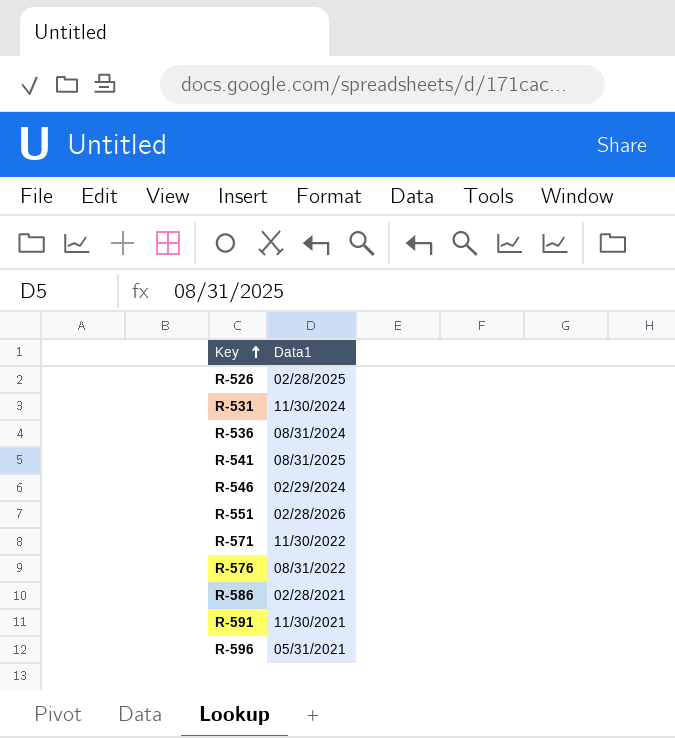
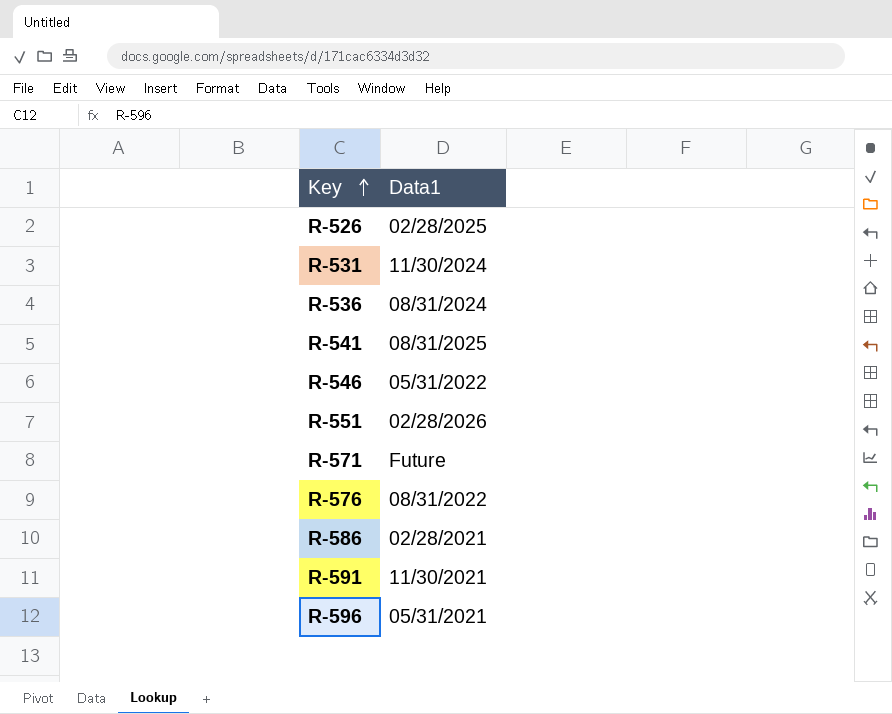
R-546 | Data1: 02/29/2024 -> 05/31/2022
R-571 | Data1: 11/30/2022 -> Future

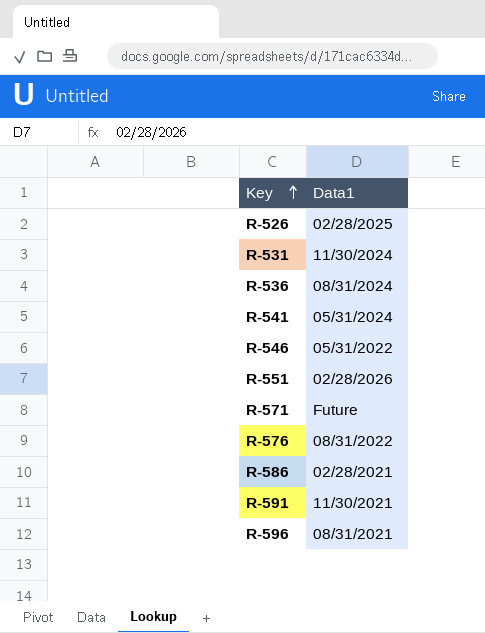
R-541 | Data1: 08/31/2025 -> 05/31/2024
R-596 | Data1: 05/31/2021 -> 08/31/2021

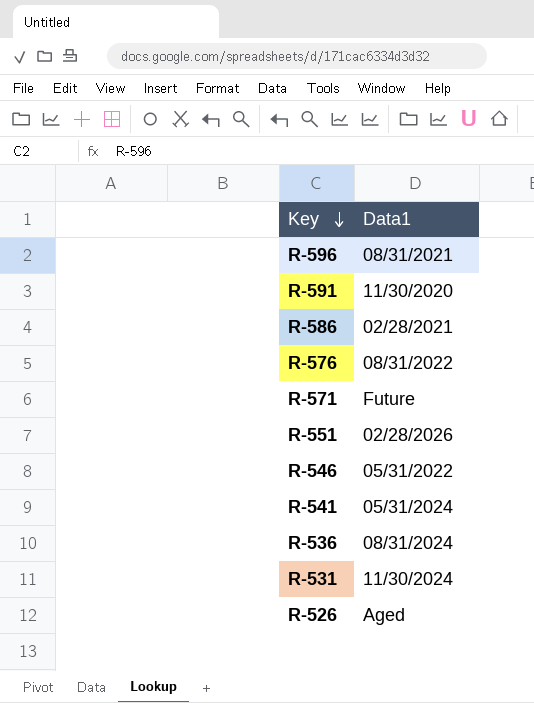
row order: Key ascending -> Key descending
R-591 | Data1: 11/30/2021 -> 11/30/2020
R-526 | Data1: 02/28/2025 -> Aged

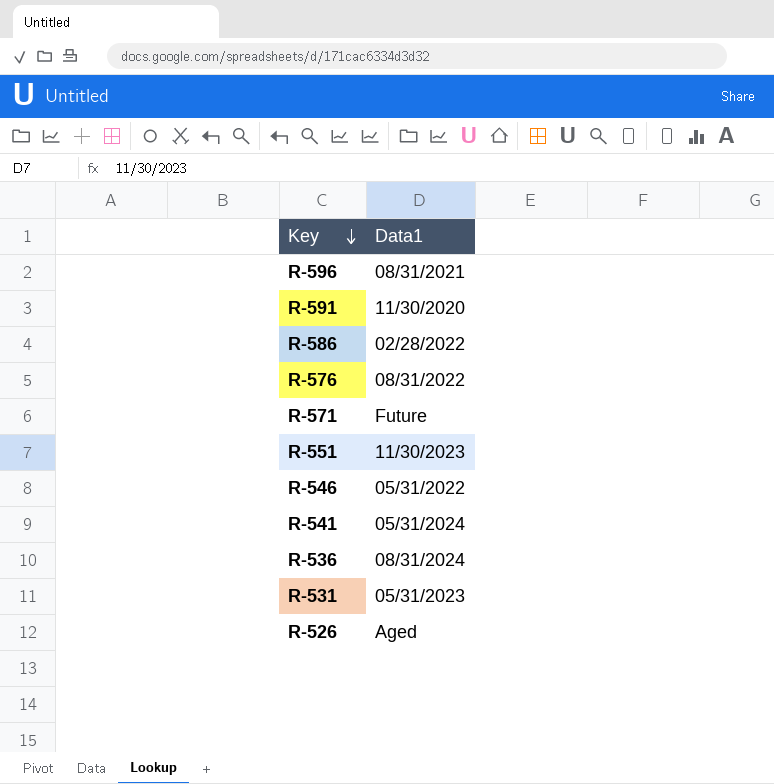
R-586 | Data1: 02/28/2021 -> 02/28/2022
R-551 | Data1: 02/28/2026 -> 11/30/2023
R-531 | Data1: 11/30/2024 -> 05/31/2023

